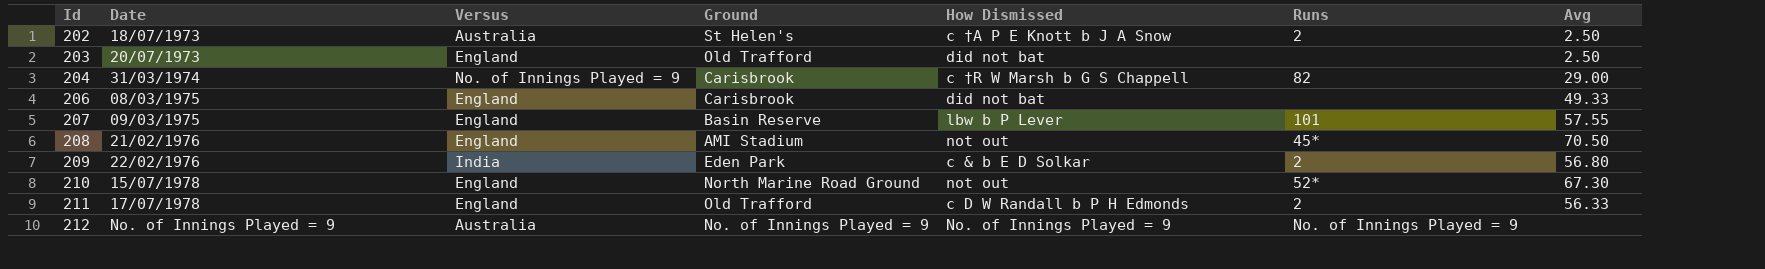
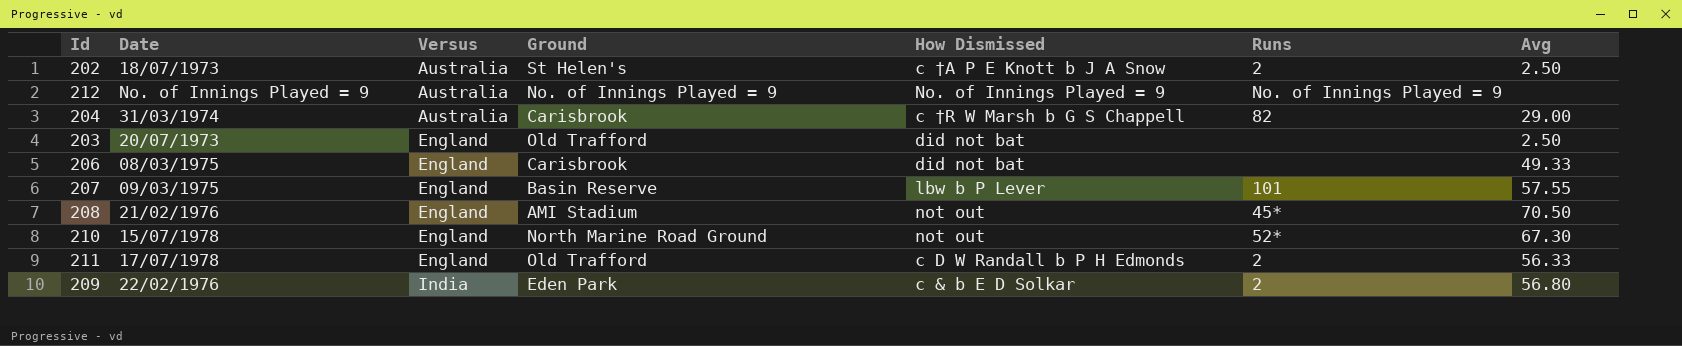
row order: Id ascending -> Versus ascending
204 | Versus: No. of Innings Played = 9 -> Australia

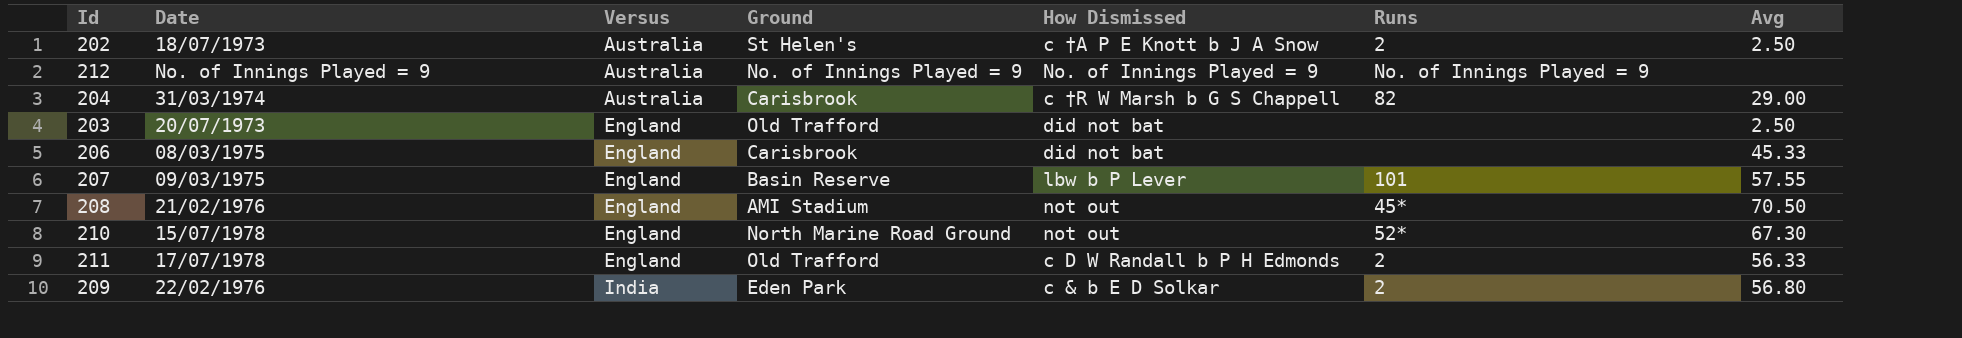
206 | Avg: 49.33 -> 45.33

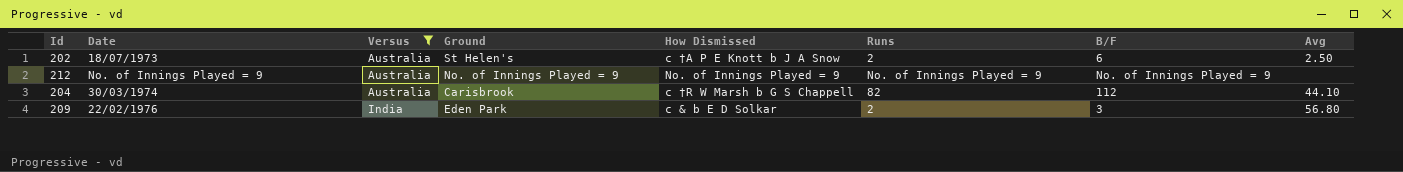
filter: none -> Versus != England
column B/F | position: none -> 7
204 | Date: 31/03/1974 -> 30/03/1974
204 | Avg: 29.00 -> 44.10

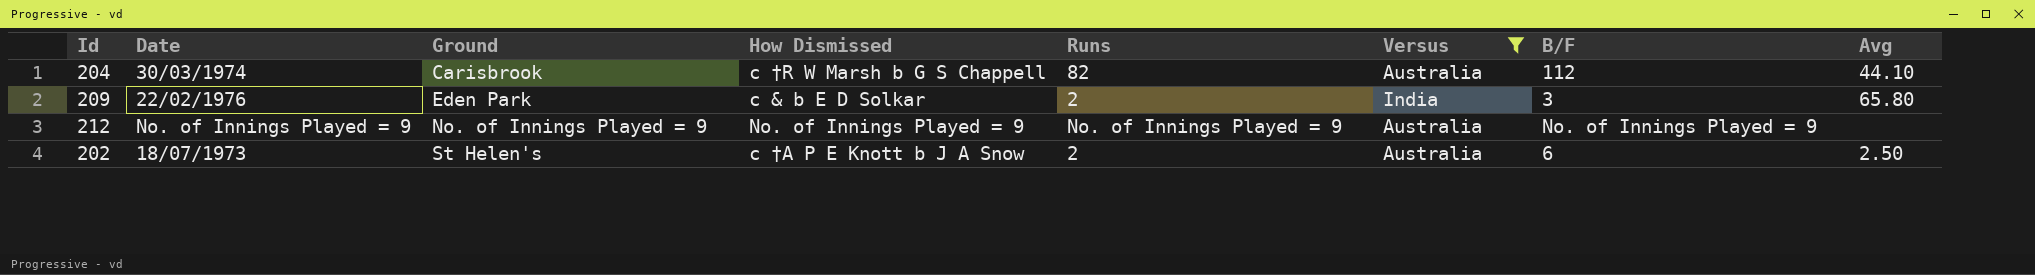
row order: Versus ascending -> Ground ascending
column Versus | position: 3 -> 6
209 | Avg: 56.80 -> 65.80

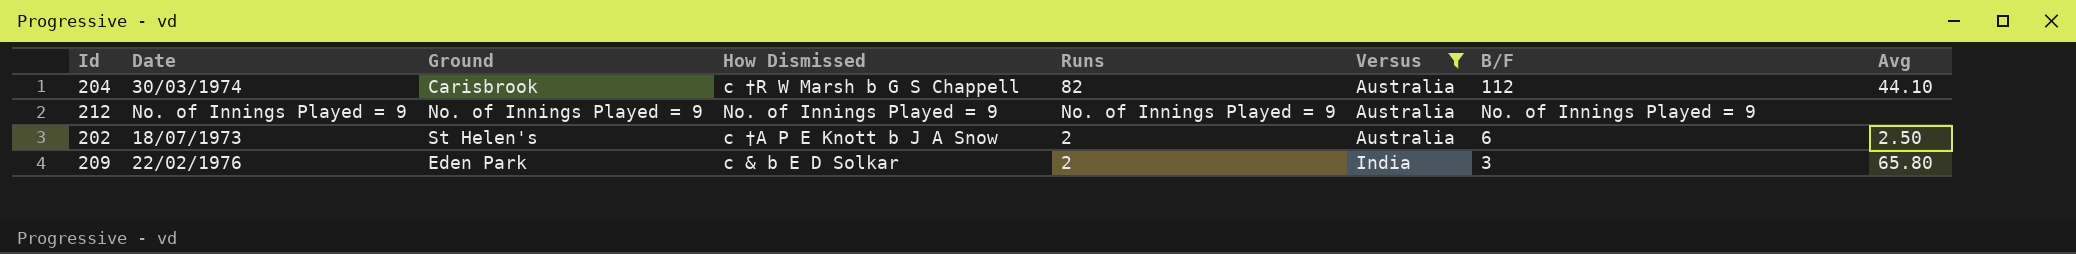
row order: Ground ascending -> Versus ascending

